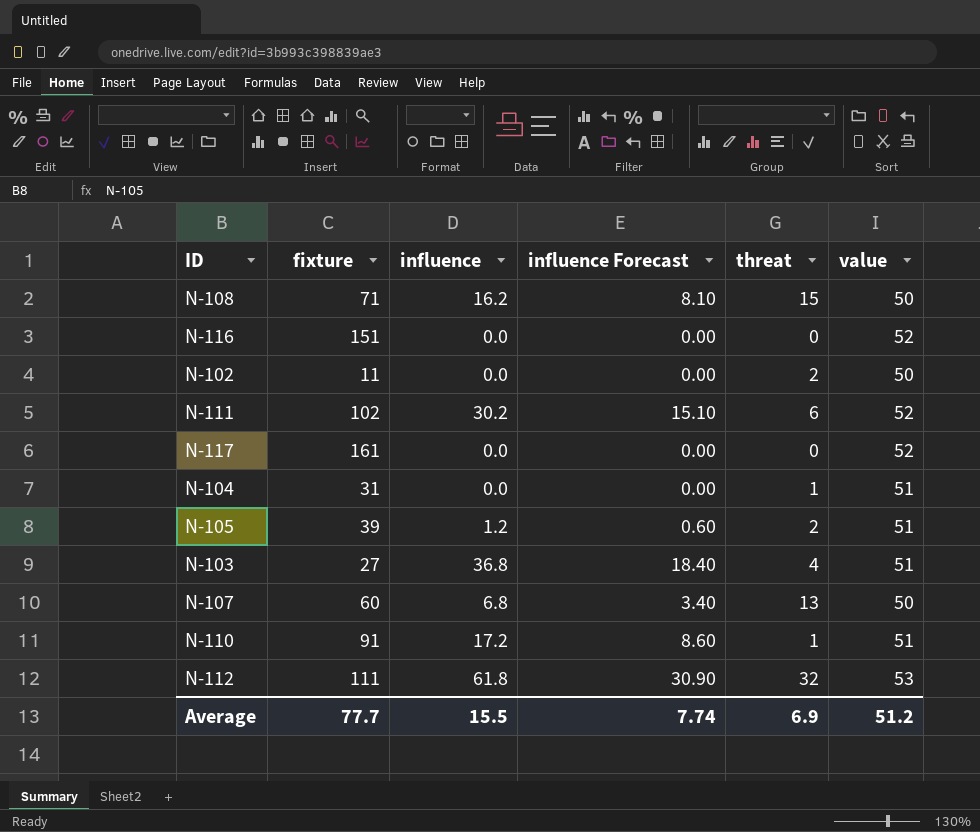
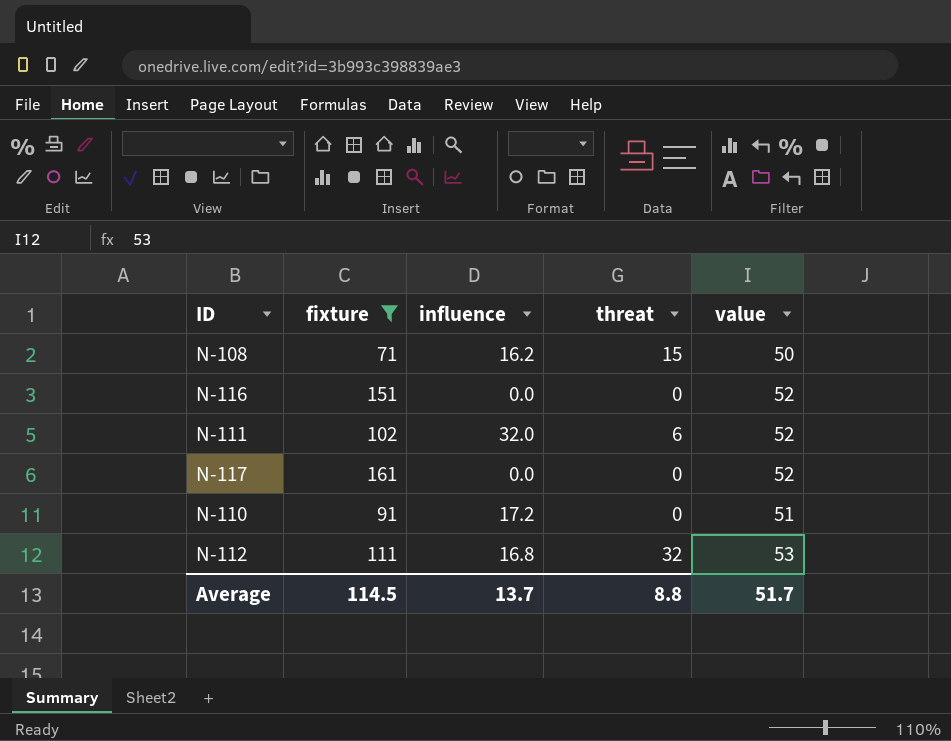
filter: none -> fixture >= 71
column influence Forecast | formula: [influence] * 0.5 -> none
N-111 | influence: 30.2 -> 32.0
N-110 | threat: 1 -> 0
N-112 | influence: 61.8 -> 16.8
Average | fixture: 77.7 -> 114.5
Average | influence: 15.5 -> 13.7
Average | threat: 6.9 -> 8.8
Average | value: 51.2 -> 51.7

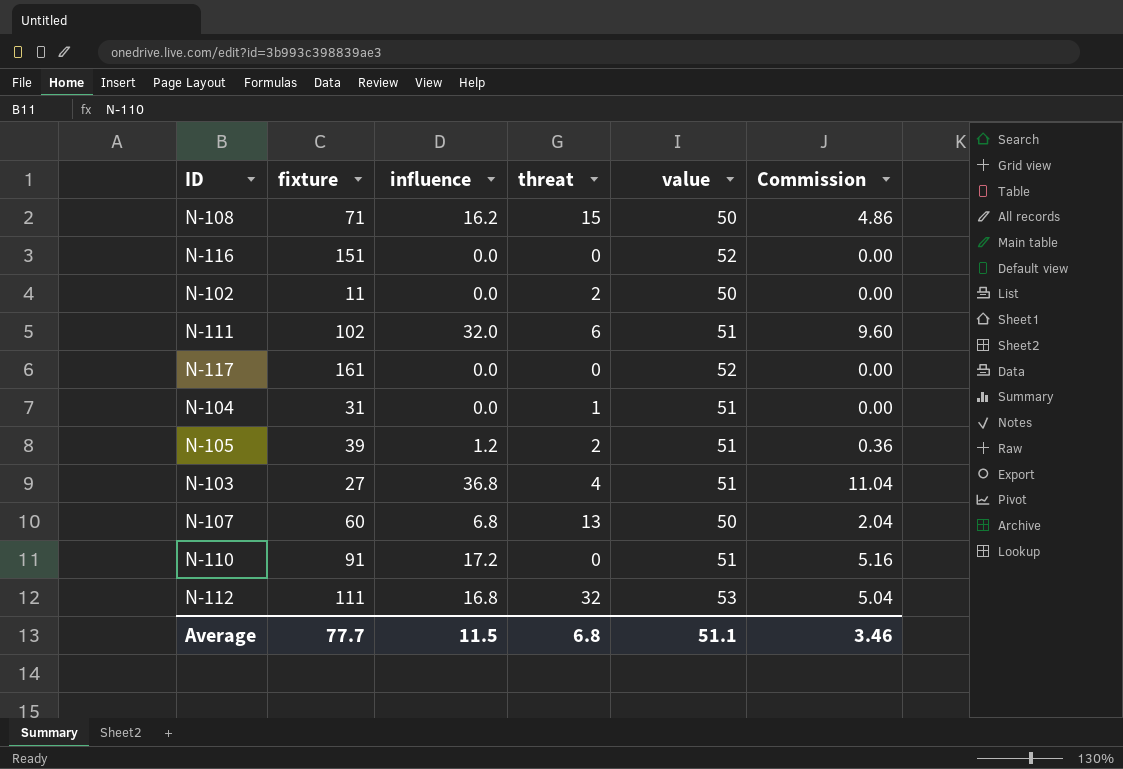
filter: fixture >= 71 -> none
column Commission | formula: none -> [influence] * 0.3
N-111 | value: 52 -> 51
Average | fixture: 114.5 -> 77.7
Average | influence: 13.7 -> 11.5
Average | threat: 8.8 -> 6.8
Average | value: 51.7 -> 51.1

